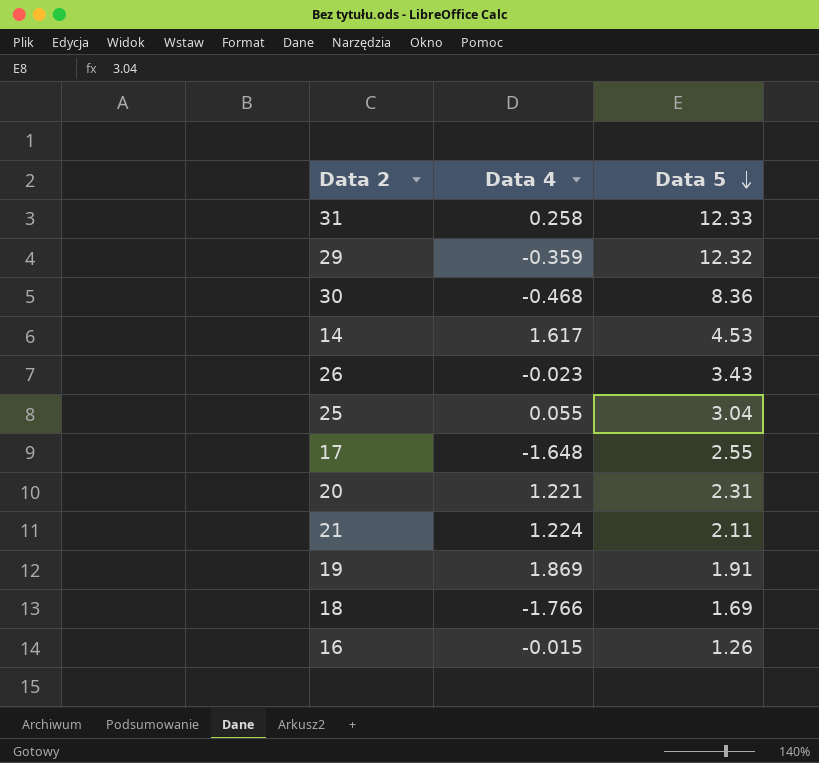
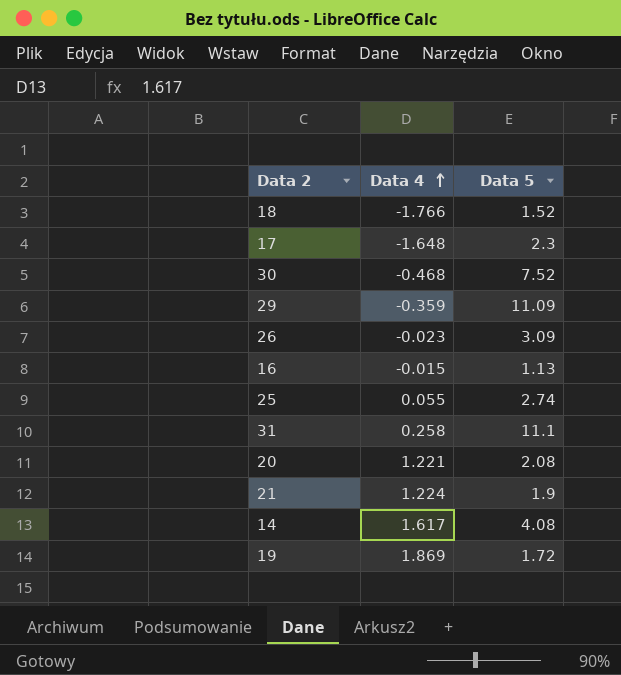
row order: Data 5 descending -> Data 4 ascending
18 | Data 5: 1.69 -> 1.52
17 | Data 5: 2.55 -> 2.3
30 | Data 5: 8.36 -> 7.52
29 | Data 5: 12.32 -> 11.09
26 | Data 5: 3.43 -> 3.09
16 | Data 5: 1.26 -> 1.13
25 | Data 5: 3.04 -> 2.74
31 | Data 5: 12.33 -> 11.1
20 | Data 5: 2.31 -> 2.08
21 | Data 5: 2.11 -> 1.9
14 | Data 5: 4.53 -> 4.08
19 | Data 5: 1.91 -> 1.72

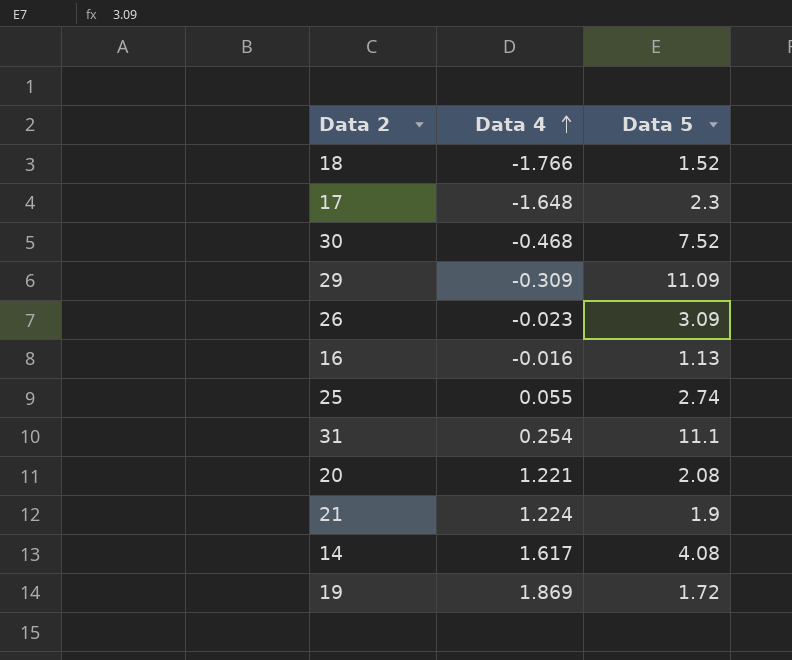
29 | Data 4: -0.359 -> -0.309
16 | Data 4: -0.015 -> -0.016
31 | Data 4: 0.258 -> 0.254

